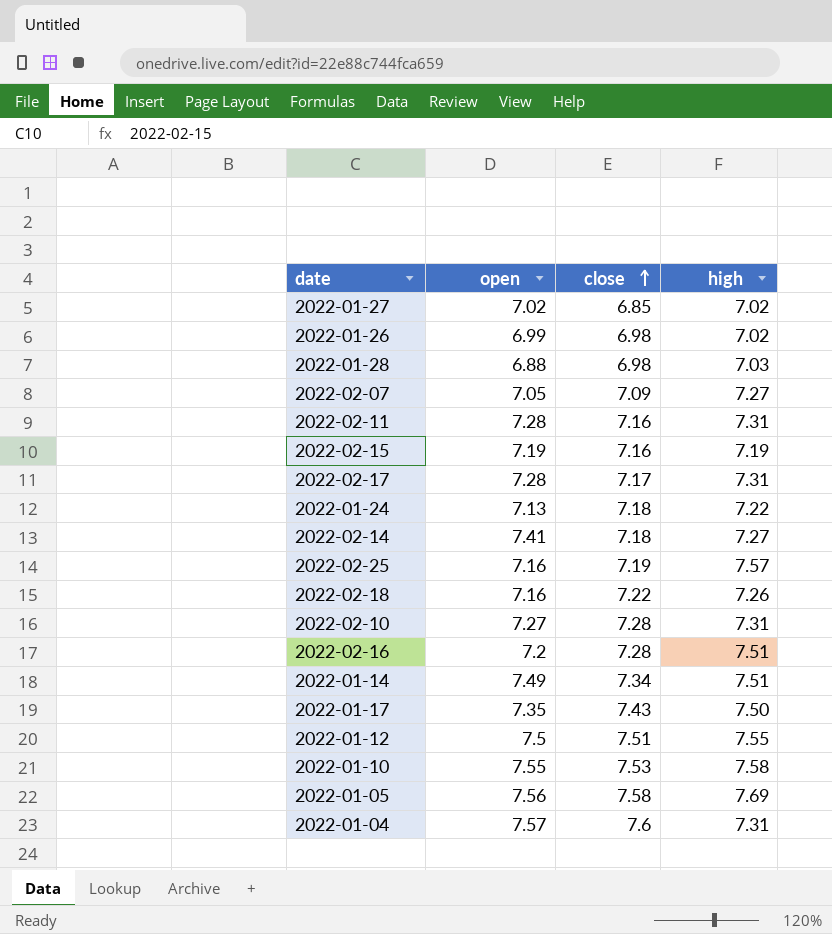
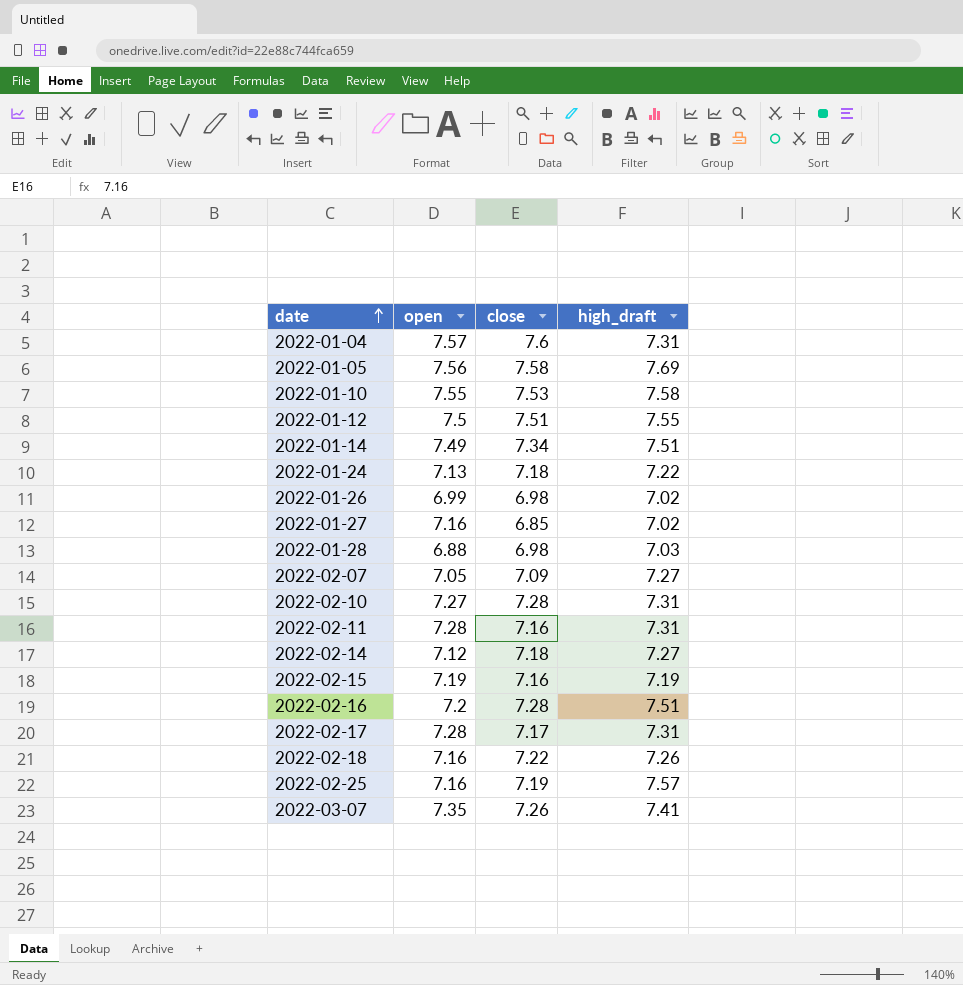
row order: close ascending -> date ascending
column name: high -> high_draft
row 2022-01-17: 7.35 | 7.43 | 7.50 -> none
2022-01-27 | open: 7.02 -> 7.16
2022-02-14 | open: 7.41 -> 7.12
row 2022-03-07: none -> 7.35 | 7.26 | 7.41

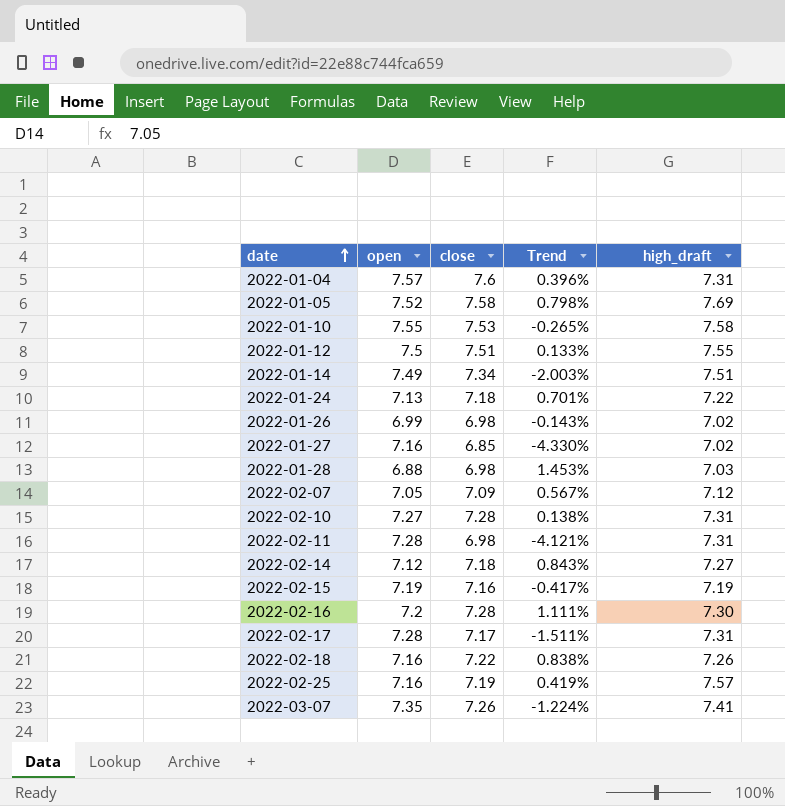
column Trend | formula: none -> ([close] - [open]) / [open]
2022-01-05 | open: 7.56 -> 7.52
2022-02-07 | high_draft: 7.27 -> 7.12
2022-02-11 | close: 7.16 -> 6.98
2022-02-16 | high_draft: 7.51 -> 7.30

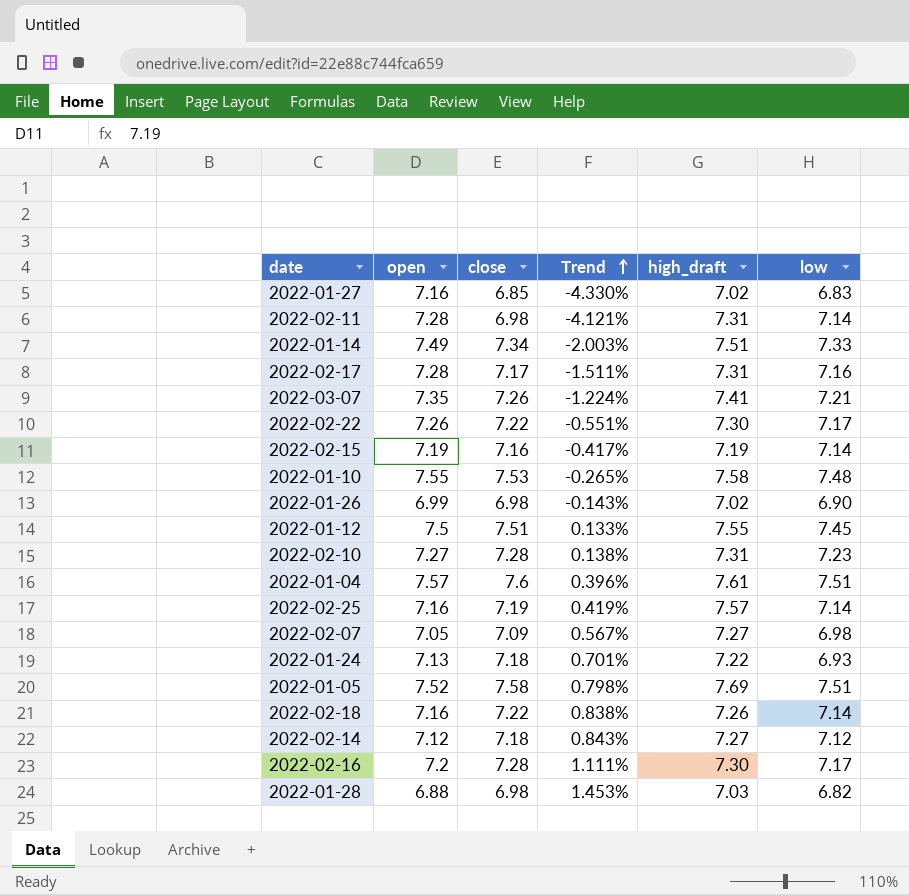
row order: date ascending -> Trend ascending
column low | position: none -> 6
row 2022-02-22: none -> 7.26 | 7.22 | -0.551% | 7.30 | 7.17
2022-01-04 | high_draft: 7.31 -> 7.61
2022-02-07 | high_draft: 7.12 -> 7.27

